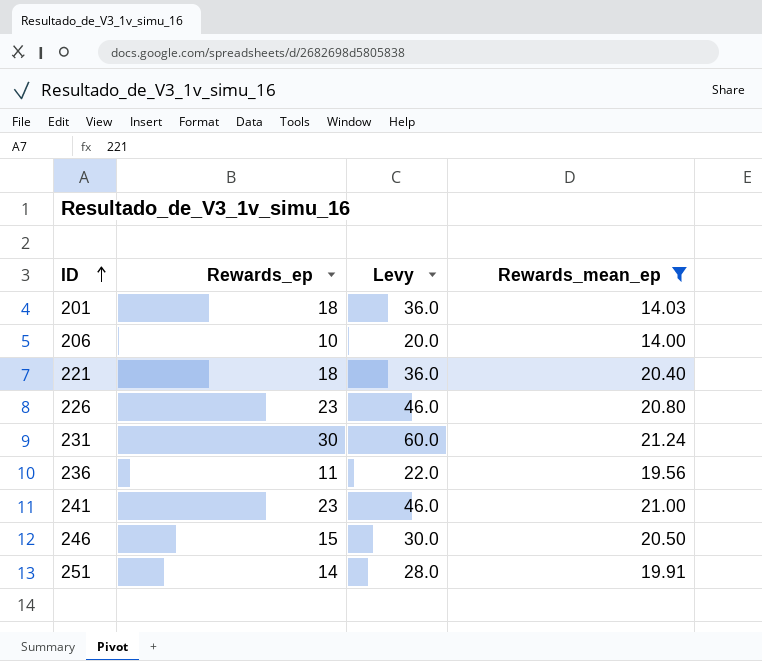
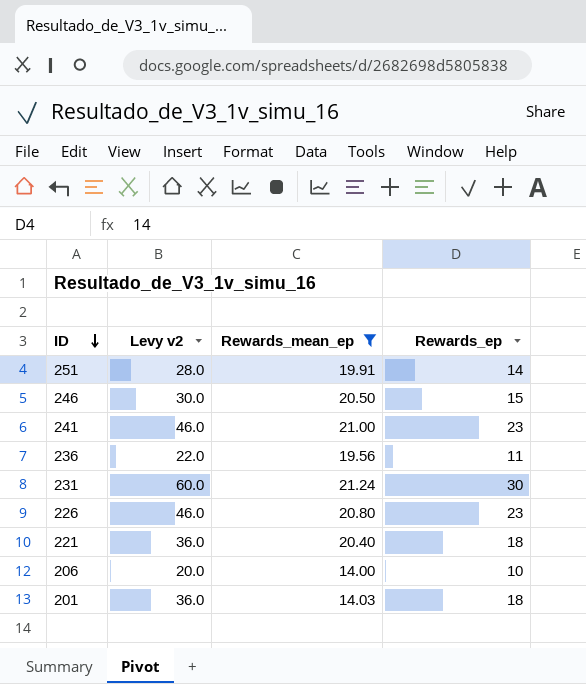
row order: ID ascending -> ID descending
column name: Levy -> Levy v2
column Rewards_ep | position: 2 -> 4

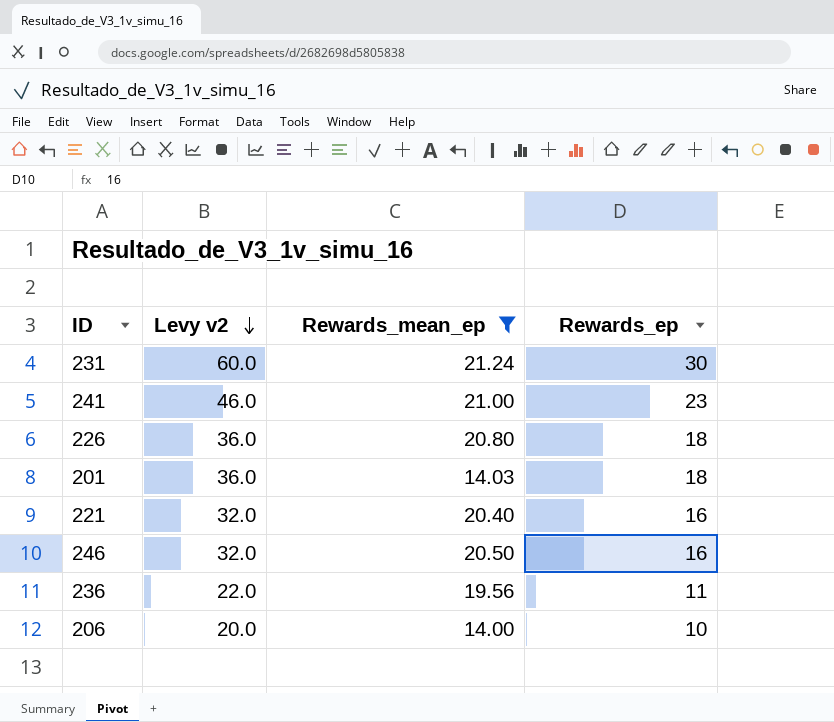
row order: ID descending -> Levy v2 descending
row 251: 28.0 | 19.91 | 14 -> none
226 | Levy v2: 46.0 -> 36.0
226 | Rewards_ep: 23 -> 18
221 | Levy v2: 36.0 -> 32.0
221 | Rewards_ep: 18 -> 16
246 | Levy v2: 30.0 -> 32.0
246 | Rewards_ep: 15 -> 16

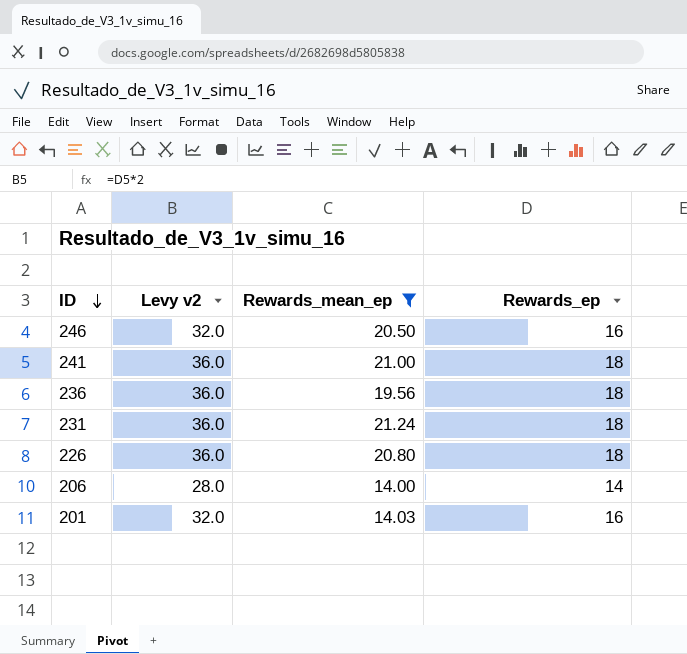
row order: Levy v2 descending -> ID descending
row 221: 32.0 | 20.40 | 16 -> none
241 | Levy v2: 46.0 -> 36.0
241 | Rewards_ep: 23 -> 18
236 | Levy v2: 22.0 -> 36.0
236 | Rewards_ep: 11 -> 18
231 | Levy v2: 60.0 -> 36.0
231 | Rewards_ep: 30 -> 18
206 | Levy v2: 20.0 -> 28.0
206 | Rewards_ep: 10 -> 14
201 | Levy v2: 36.0 -> 32.0
201 | Rewards_ep: 18 -> 16

